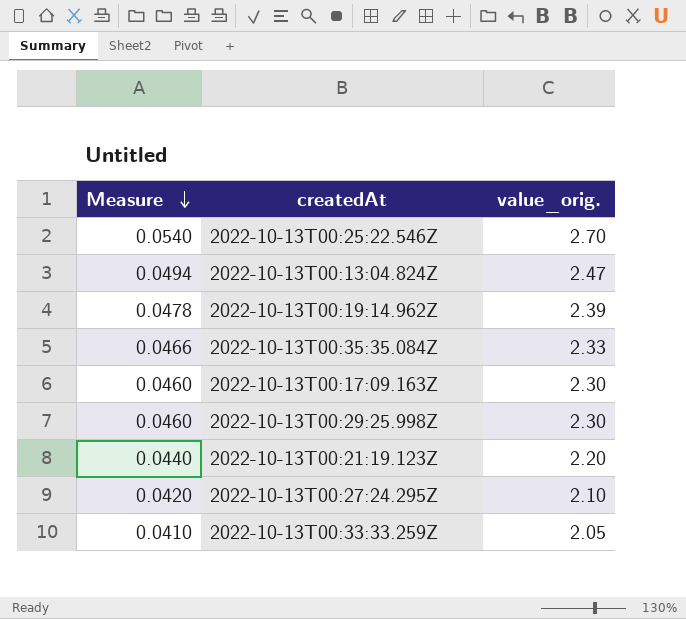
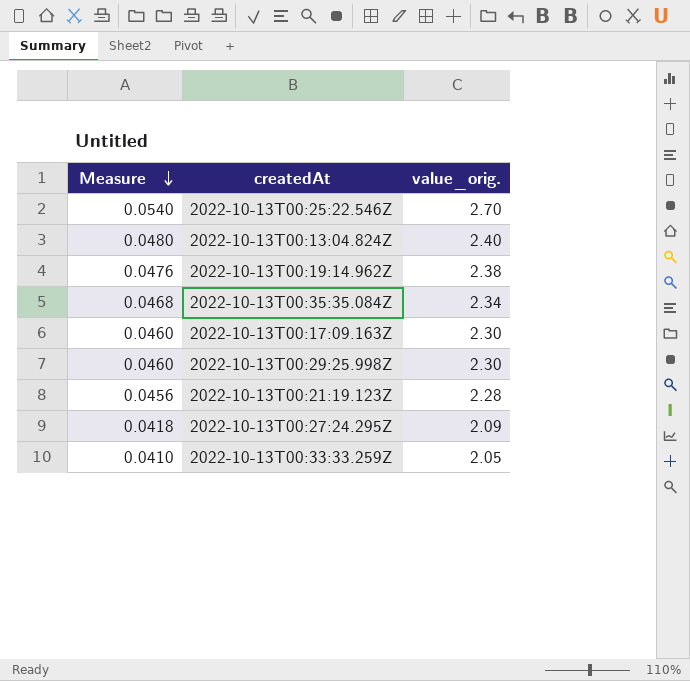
2022-10-13T00:13:04.824Z | Measure: 0.0494 -> 0.0480
2022-10-13T00:13:04.824Z | value_orig.: 2.47 -> 2.40
2022-10-13T00:19:14.962Z | Measure: 0.0478 -> 0.0476
2022-10-13T00:19:14.962Z | value_orig.: 2.39 -> 2.38
2022-10-13T00:35:35.084Z | Measure: 0.0466 -> 0.0468
2022-10-13T00:35:35.084Z | value_orig.: 2.33 -> 2.34
2022-10-13T00:21:19.123Z | Measure: 0.0440 -> 0.0456
2022-10-13T00:21:19.123Z | value_orig.: 2.20 -> 2.28
2022-10-13T00:27:24.295Z | Measure: 0.0420 -> 0.0418
2022-10-13T00:27:24.295Z | value_orig.: 2.10 -> 2.09

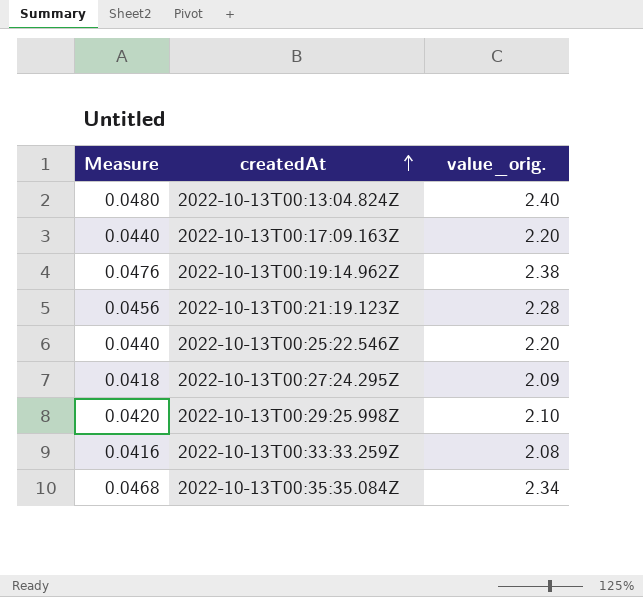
row order: Measure descending -> createdAt ascending
2022-10-13T00:17:09.163Z | Measure: 0.0460 -> 0.0440
2022-10-13T00:17:09.163Z | value_orig.: 2.30 -> 2.20
2022-10-13T00:25:22.546Z | Measure: 0.0540 -> 0.0440
2022-10-13T00:25:22.546Z | value_orig.: 2.70 -> 2.20
2022-10-13T00:29:25.998Z | Measure: 0.0460 -> 0.0420
2022-10-13T00:29:25.998Z | value_orig.: 2.30 -> 2.10
2022-10-13T00:33:33.259Z | Measure: 0.0410 -> 0.0416
2022-10-13T00:33:33.259Z | value_orig.: 2.05 -> 2.08

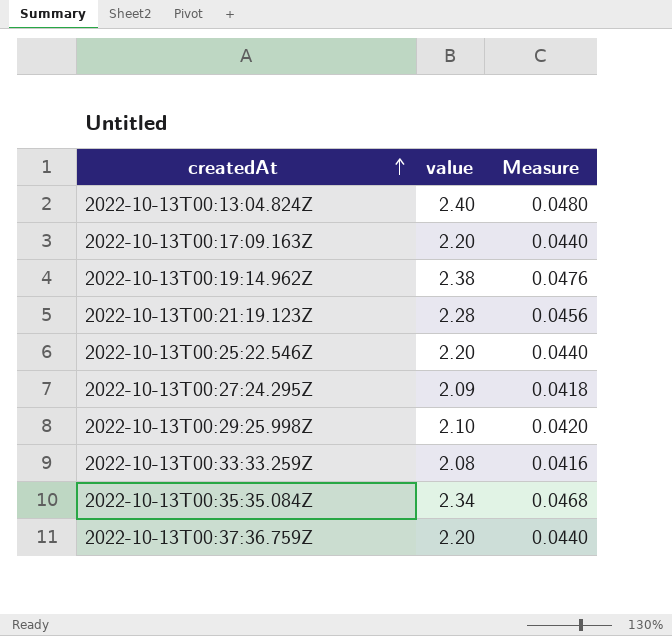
column name: value_orig. -> value
column Measure | position: 1 -> 3
row 2022-10-13T00:37:36.759Z: none -> 2.20 | 0.0440

